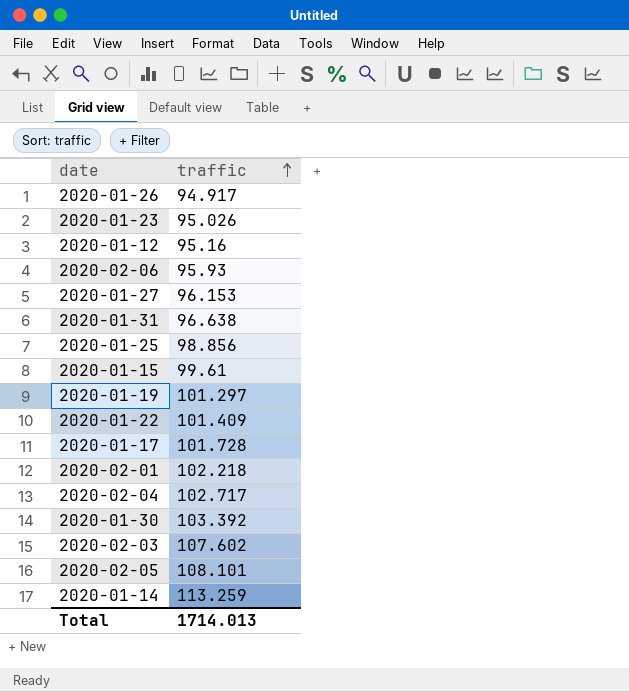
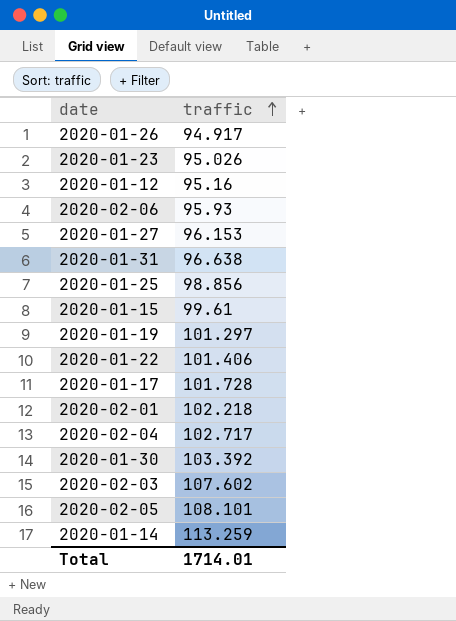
2020-01-22 | traffic: 101.409 -> 101.406
Total | traffic: 1714.013 -> 1714.01

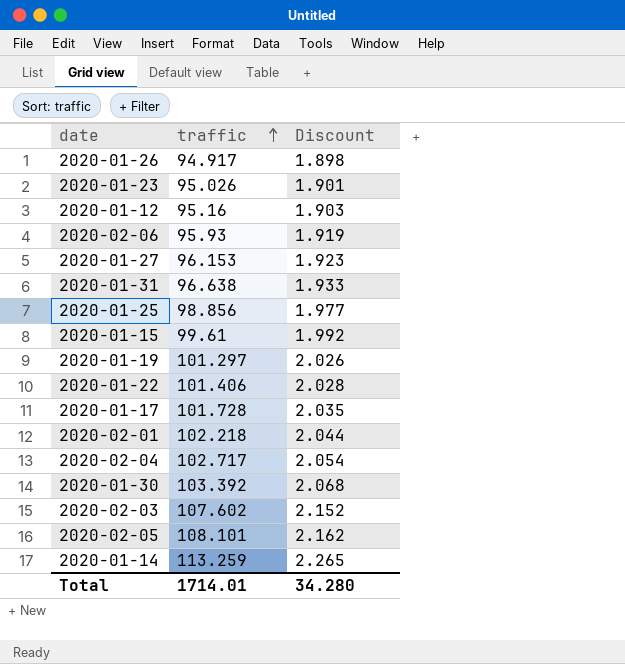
column Discount | formula: none -> [traffic] * 0.02

